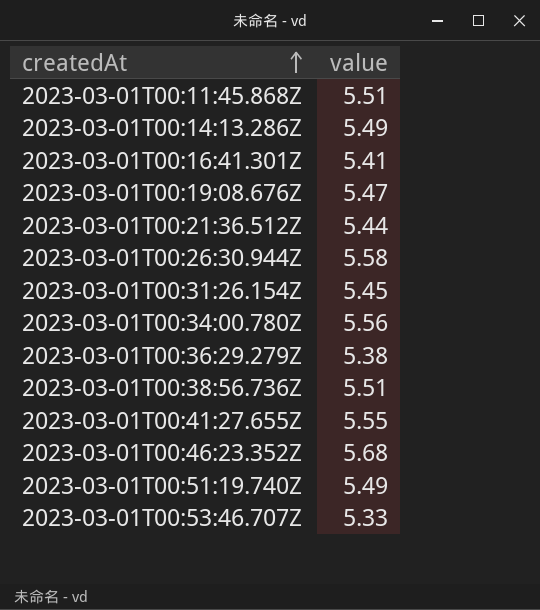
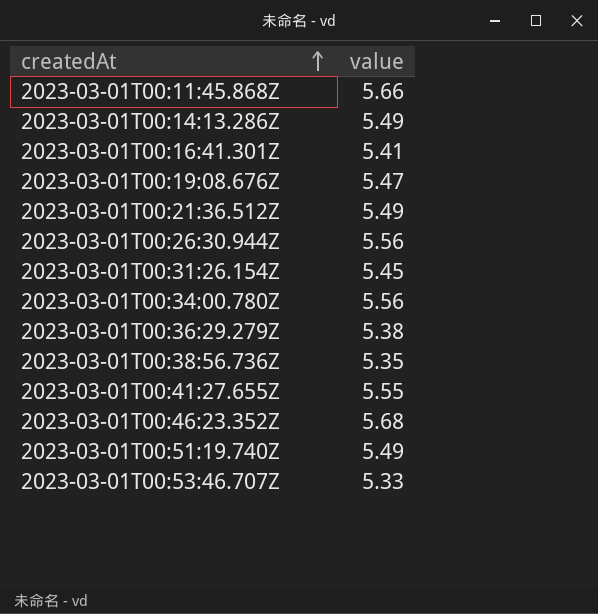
2023-03-01T00:11:45.868Z | value: 5.51 -> 5.66
2023-03-01T00:21:36.512Z | value: 5.44 -> 5.49
2023-03-01T00:26:30.944Z | value: 5.58 -> 5.56
2023-03-01T00:38:56.736Z | value: 5.51 -> 5.35

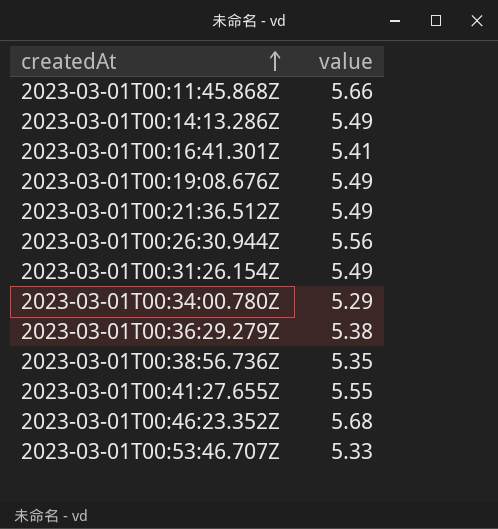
row 2023-03-01T00:51:19.740Z: 5.49 -> none
2023-03-01T00:19:08.676Z | value: 5.47 -> 5.49
2023-03-01T00:31:26.154Z | value: 5.45 -> 5.49
2023-03-01T00:34:00.780Z | value: 5.56 -> 5.29

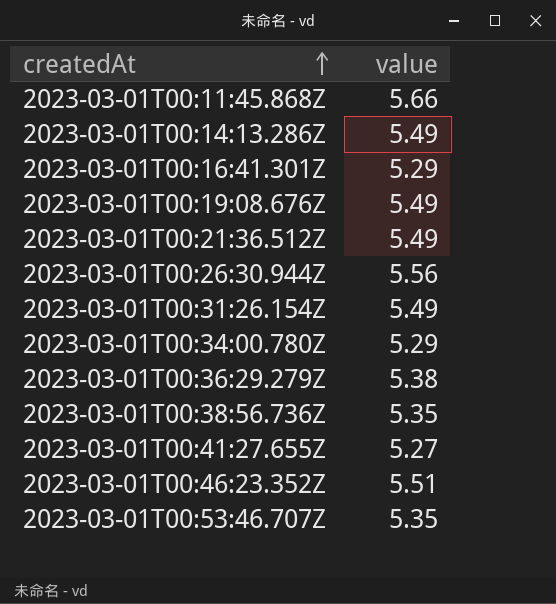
2023-03-01T00:16:41.301Z | value: 5.41 -> 5.29
2023-03-01T00:41:27.655Z | value: 5.55 -> 5.27
2023-03-01T00:46:23.352Z | value: 5.68 -> 5.51
2023-03-01T00:53:46.707Z | value: 5.33 -> 5.35

